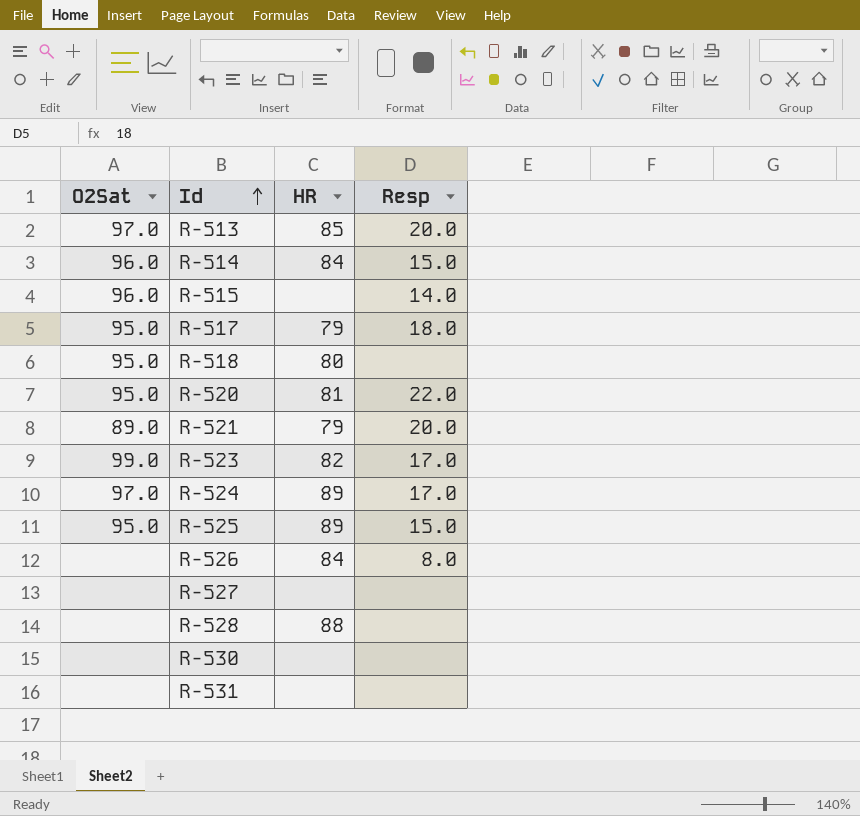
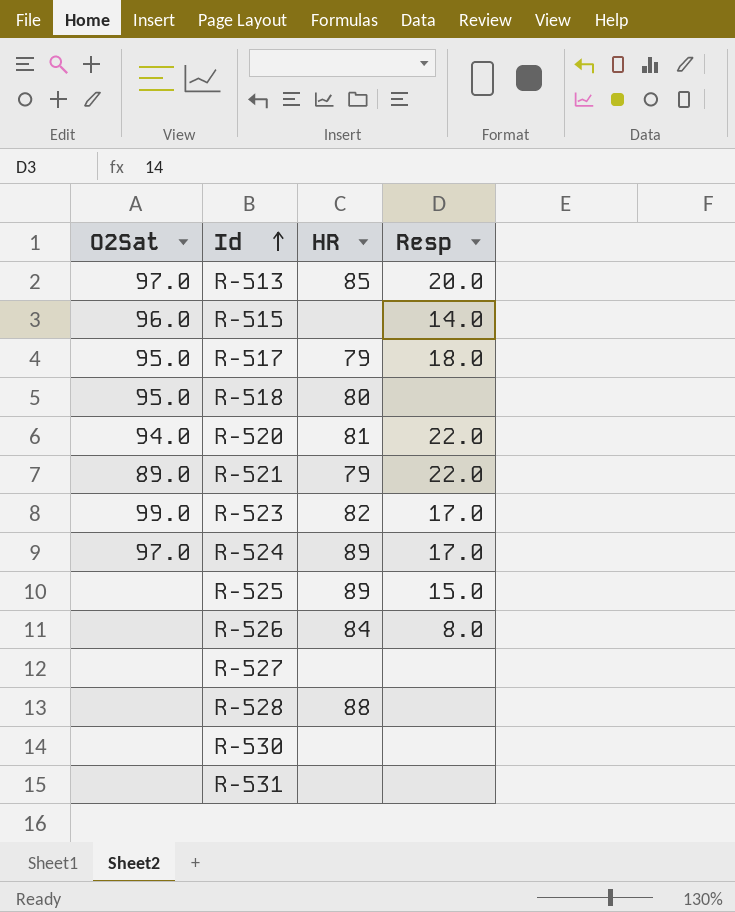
row R-514: 96.0 | 84 | 15.0 -> none
R-520 | O2Sat: 95.0 -> 94.0
R-521 | Resp: 20.0 -> 22.0
R-525 | O2Sat: 95.0 -> none

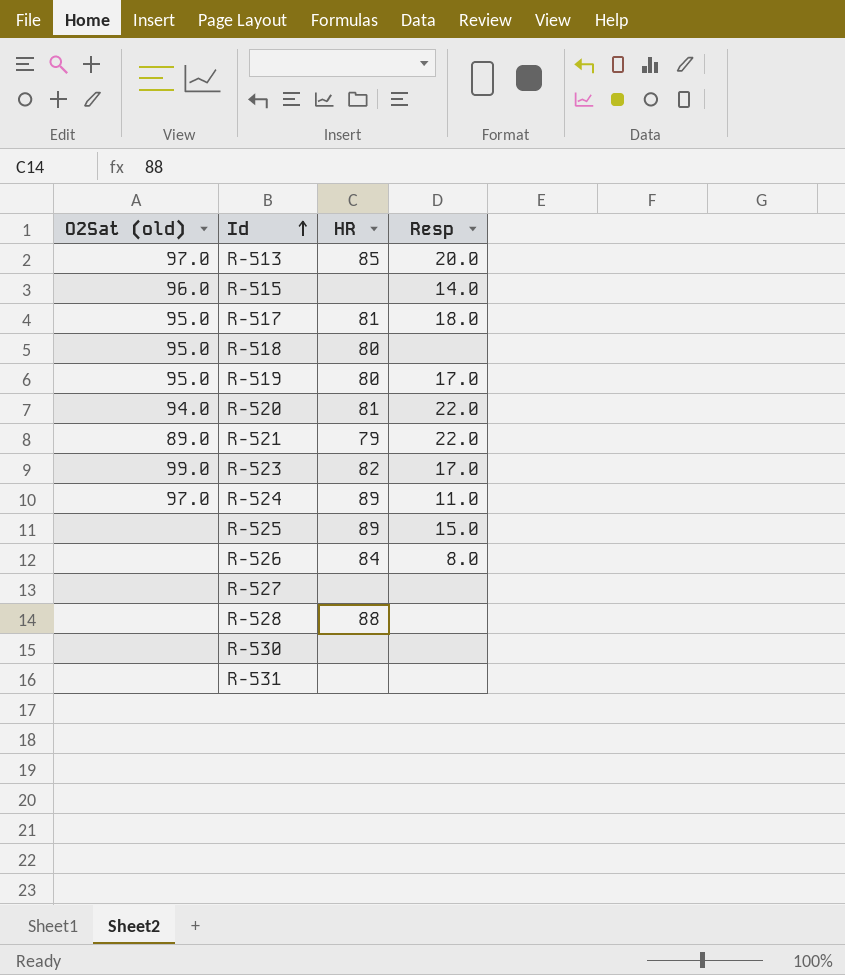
column name: O2Sat -> O2Sat (old)
R-517 | HR: 79 -> 81
row R-519: none -> 95.0 | 80 | 17.0
R-524 | Resp: 17.0 -> 11.0

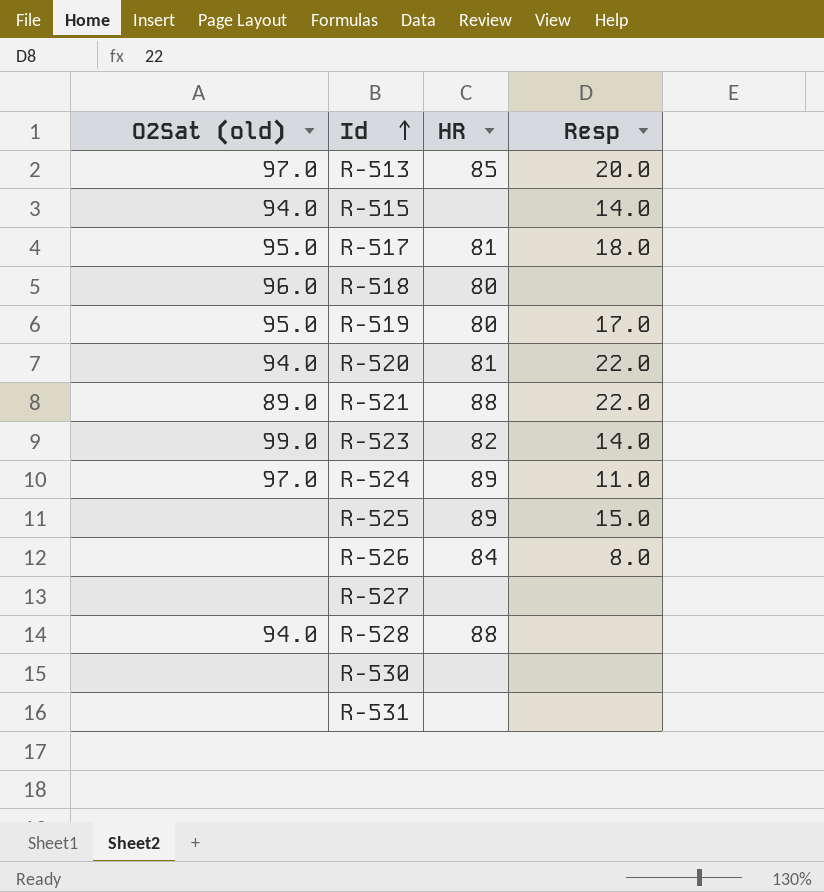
R-515 | O2Sat (old): 96.0 -> 94.0
R-518 | O2Sat (old): 95.0 -> 96.0
R-521 | HR: 79 -> 88
R-523 | Resp: 17.0 -> 14.0
R-528 | O2Sat (old): none -> 94.0

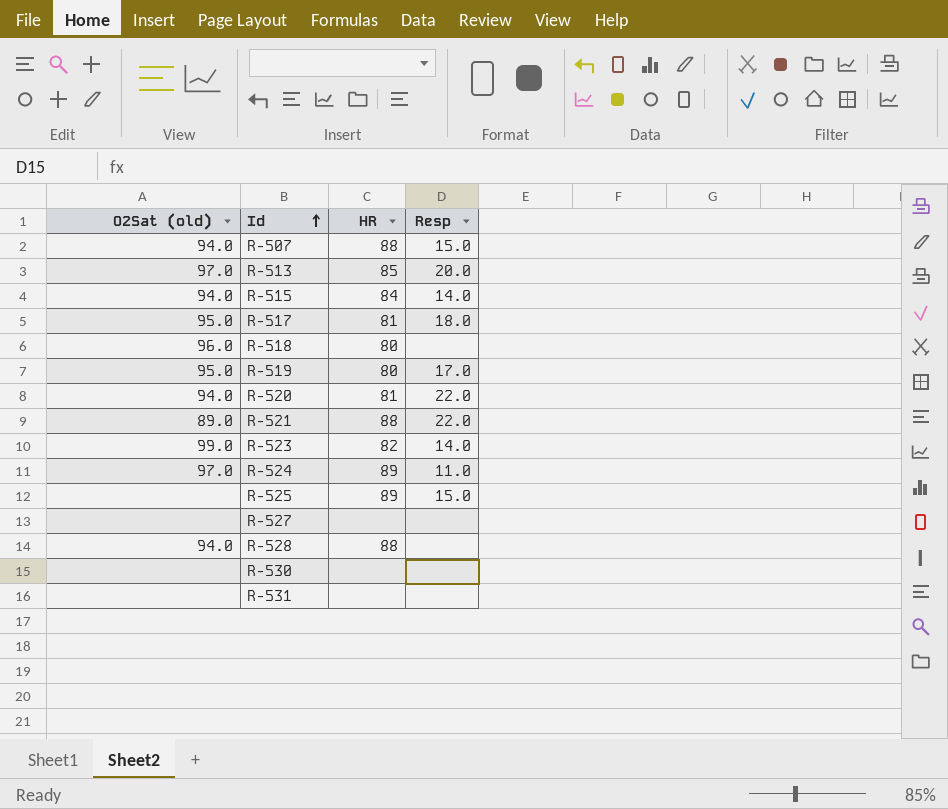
row R-526: none | 84 | 8.0 -> none
row R-507: none -> 94.0 | 88 | 15.0
R-515 | HR: none -> 84

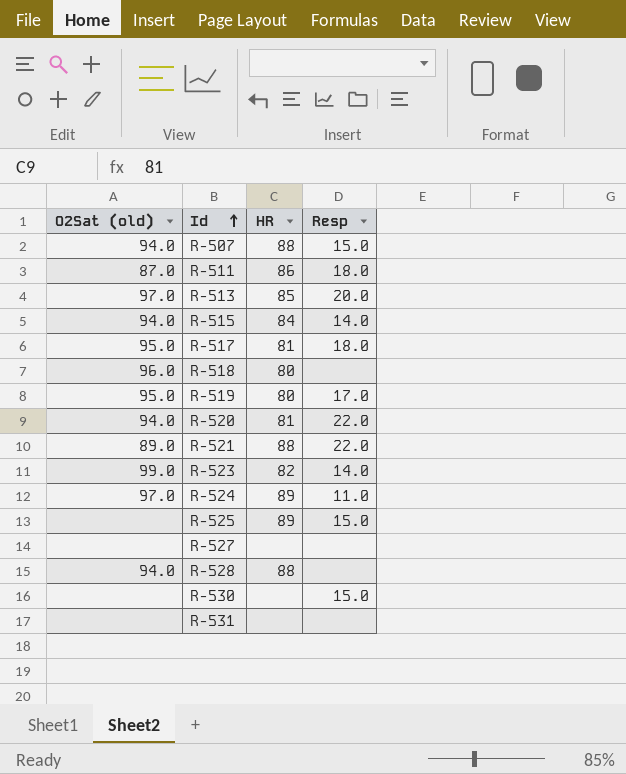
row R-511: none -> 87.0 | 86 | 18.0
R-530 | Resp: none -> 15.0

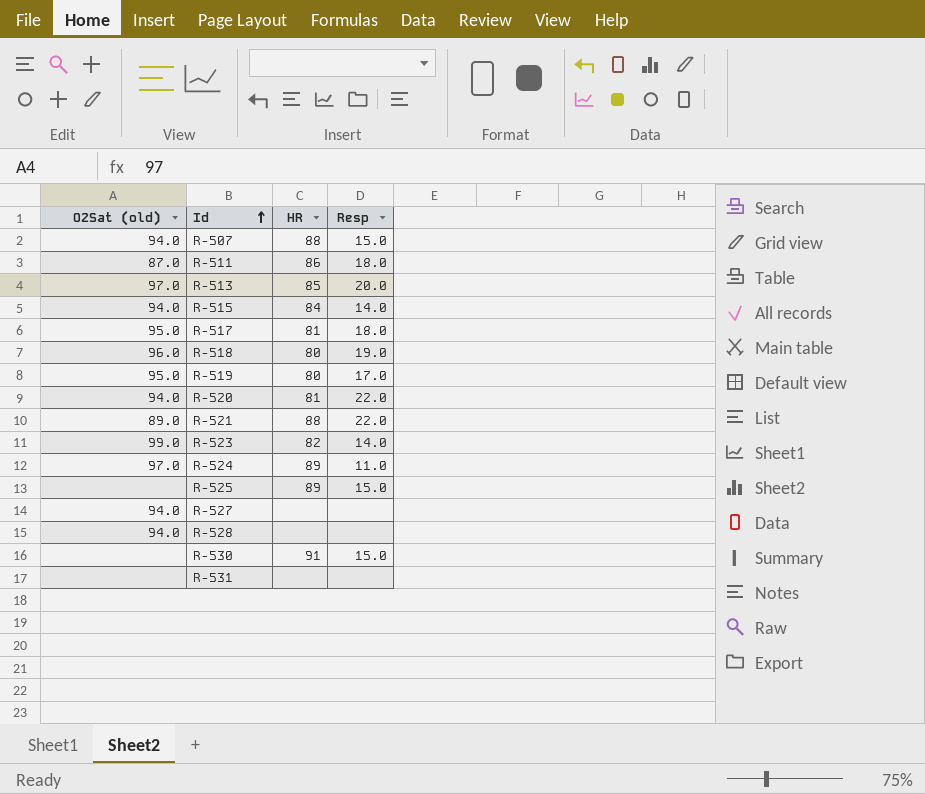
R-518 | Resp: none -> 19.0
R-527 | O2Sat (old): none -> 94.0
R-528 | HR: 88 -> none
R-530 | HR: none -> 91

